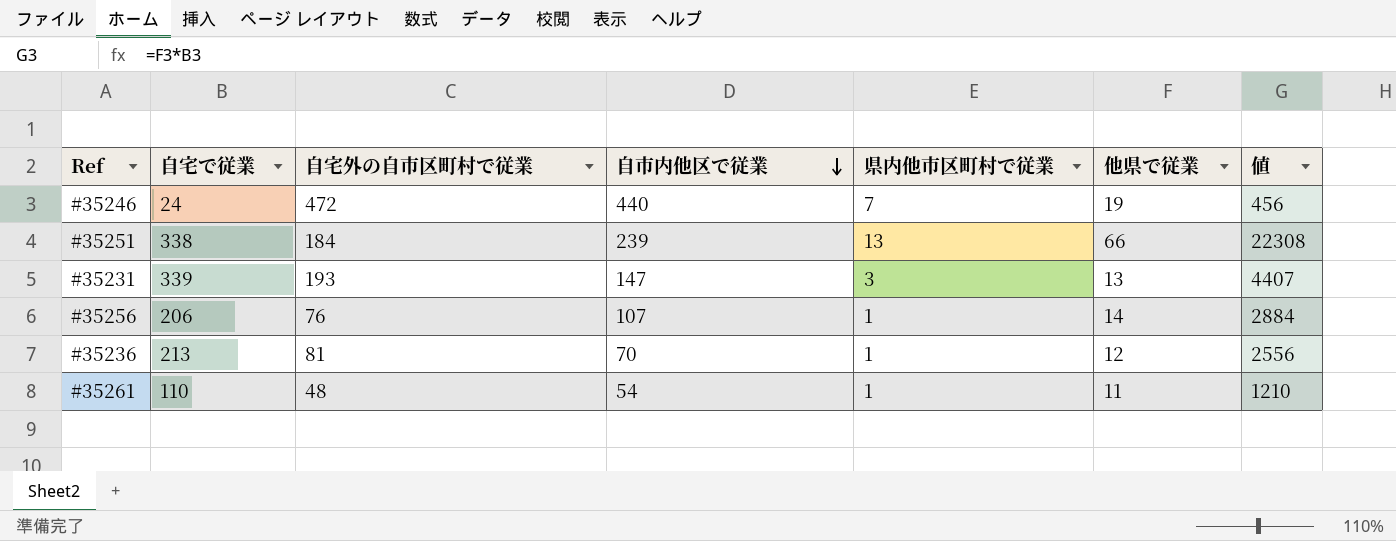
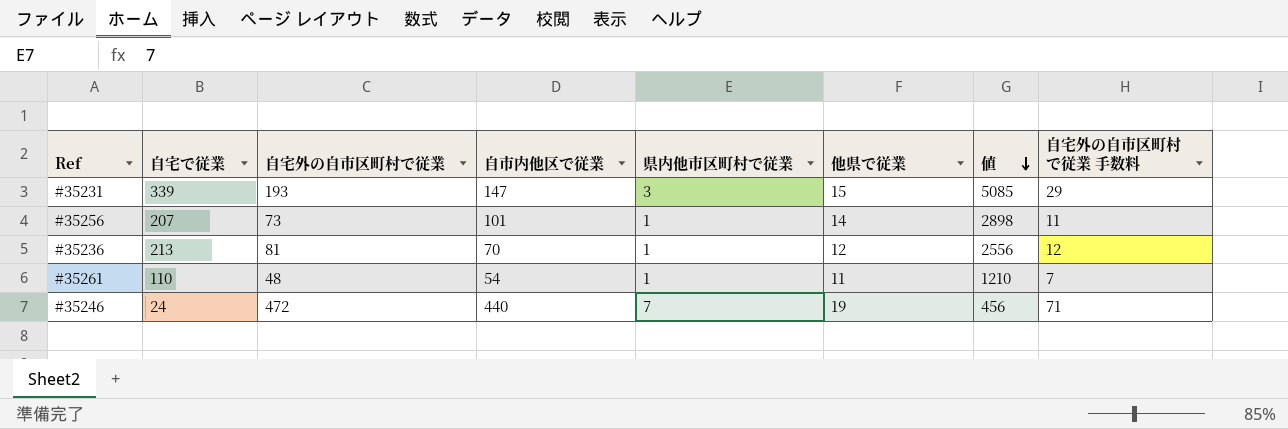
row order: 自市内他区で従業 descending -> 値 descending
column 自宅外の自市区町村で従業 手数料 | formula: none -> [自宅外の自市区町村で従業] * 0.15
row #35251: 338 | 184 | 239 | 13 | 66 | 22308 -> none
#35231 | 他県で従業: 13 -> 15
#35231 | 値: 4407 -> 5085
#35256 | 自宅で従業: 206 -> 207
#35256 | 自宅外の自市区町村で従業: 76 -> 73
#35256 | 自市内他区で従業: 107 -> 101
#35256 | 値: 2884 -> 2898

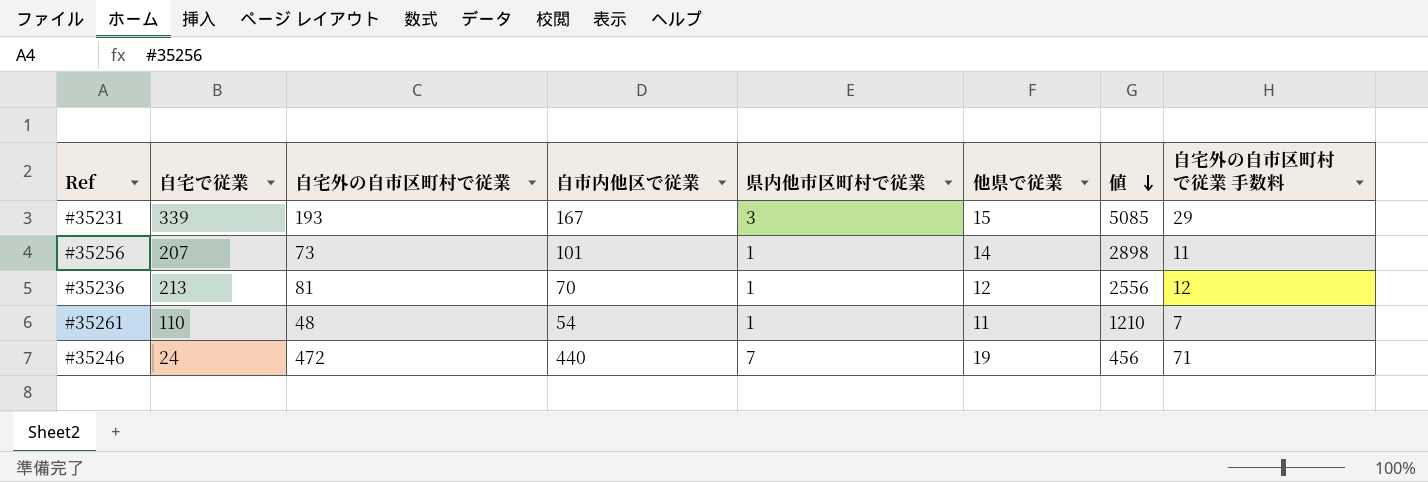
#35231 | 自市内他区で従業: 147 -> 167

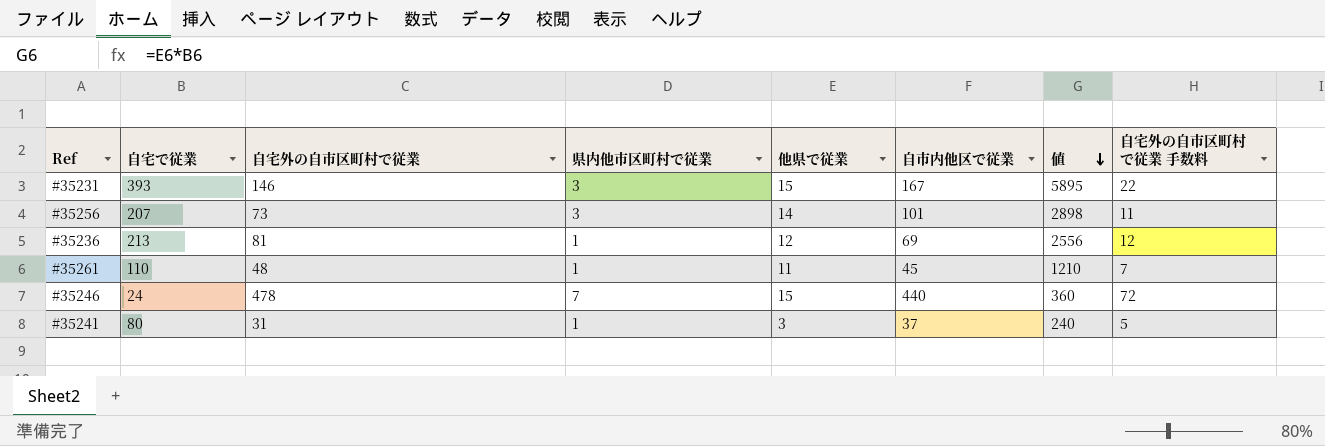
column 自市内他区で従業 | position: 4 -> 6
#35231 | 自宅で従業: 339 -> 393
#35231 | 自宅外の自市区町村で従業: 193 -> 146
#35231 | 値: 5085 -> 5895
#35231 | 自宅外の自市区町村で従業 手数料: 29 -> 22
#35256 | 県内他市区町村で従業: 1 -> 3
#35236 | 自市内他区で従業: 70 -> 69
#35261 | 自市内他区で従業: 54 -> 45
#35246 | 自宅外の自市区町村で従業: 472 -> 478
#35246 | 他県で従業: 19 -> 15
#35246 | 値: 456 -> 360
#35246 | 自宅外の自市区町村で従業 手数料: 71 -> 72
row #35241: none -> 80 | 31 | 1 | 3 | 37 | 240 | 5

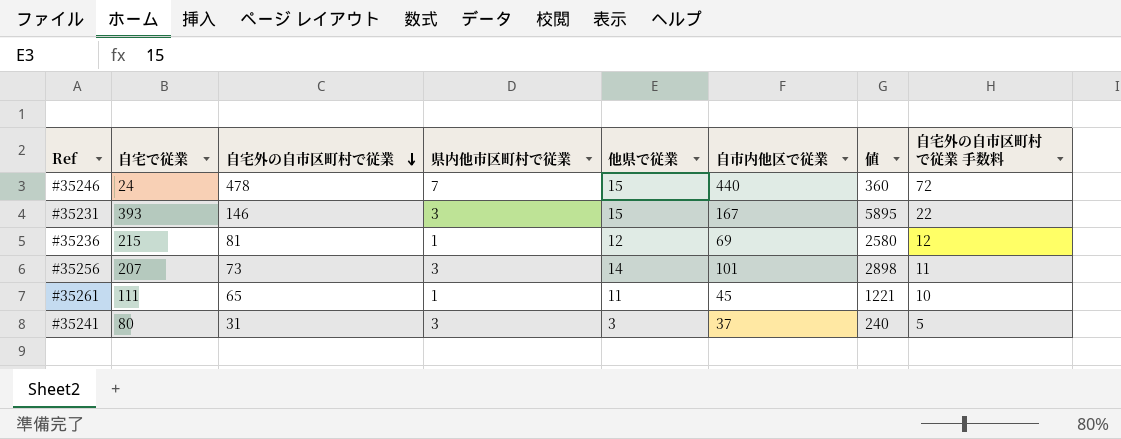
row order: 値 descending -> 自宅外の自市区町村で従業 descending
#35236 | 自宅で従業: 213 -> 215
#35236 | 値: 2556 -> 2580
#35261 | 自宅で従業: 110 -> 111
#35261 | 自宅外の自市区町村で従業: 48 -> 65
#35261 | 値: 1210 -> 1221
#35261 | 自宅外の自市区町村で従業 手数料: 7 -> 10
#35241 | 県内他市区町村で従業: 1 -> 3

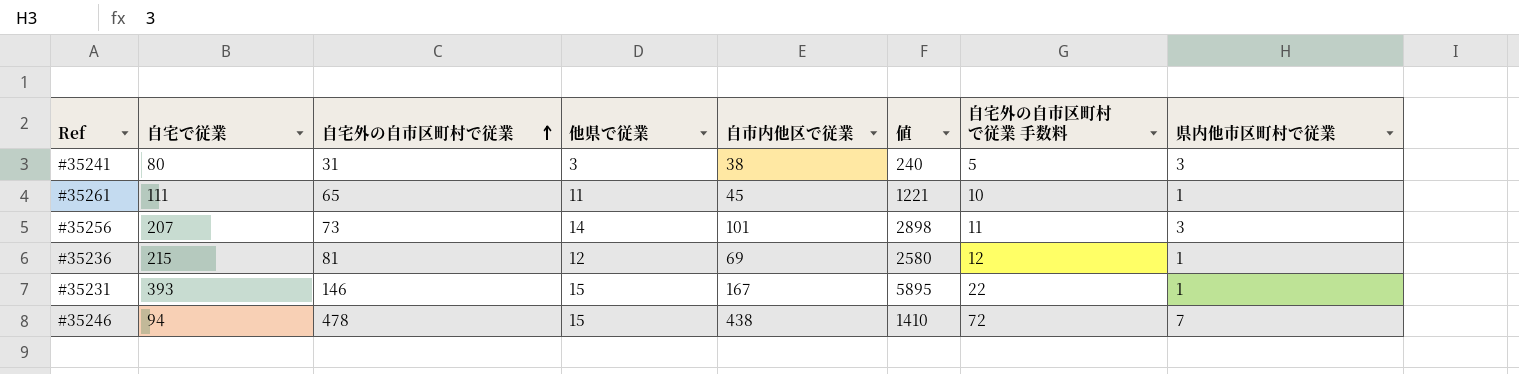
row order: 自宅外の自市区町村で従業 descending -> 自宅外の自市区町村で従業 ascending
column 県内他市区町村で従業 | position: 4 -> 8
#35241 | 自市内他区で従業: 37 -> 38
#35231 | 県内他市区町村で従業: 3 -> 1
#35246 | 自宅で従業: 24 -> 94
#35246 | 自市内他区で従業: 440 -> 438
#35246 | 値: 360 -> 1410

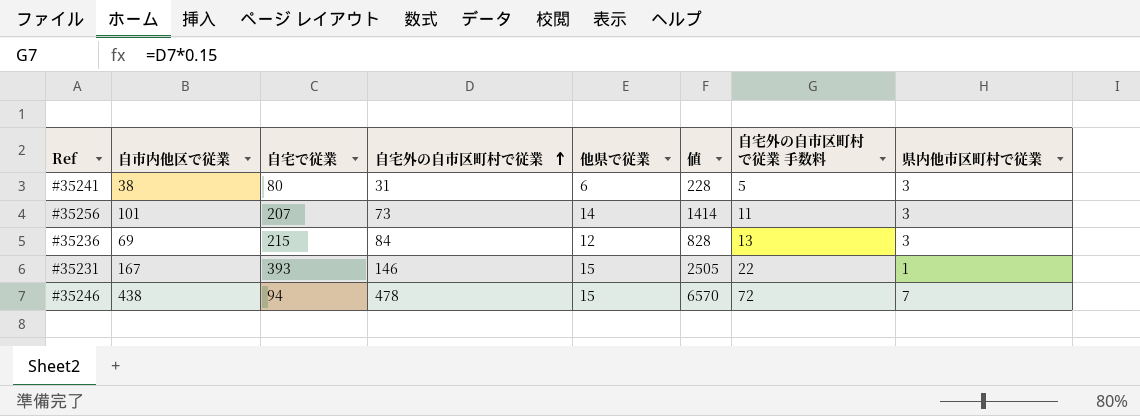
column 自市内他区で従業 | position: 5 -> 2
column 値 | formula: [自宅で従業] * [他県で従業] -> [自市内他区で従業] * [他県で従業]
row #35261: 111 | 65 | 11 | 45 | 1221 | 10 | 1 -> none
#35241 | 他県で従業: 3 -> 6
#35236 | 自宅外の自市区町村で従業: 81 -> 84
#35236 | 自宅外の自市区町村で従業 手数料: 12 -> 13
#35236 | 県内他市区町村で従業: 1 -> 3

